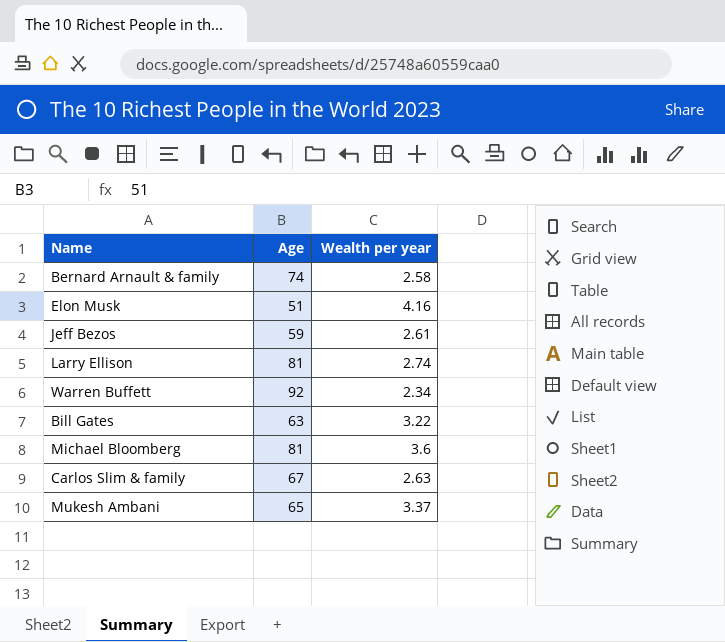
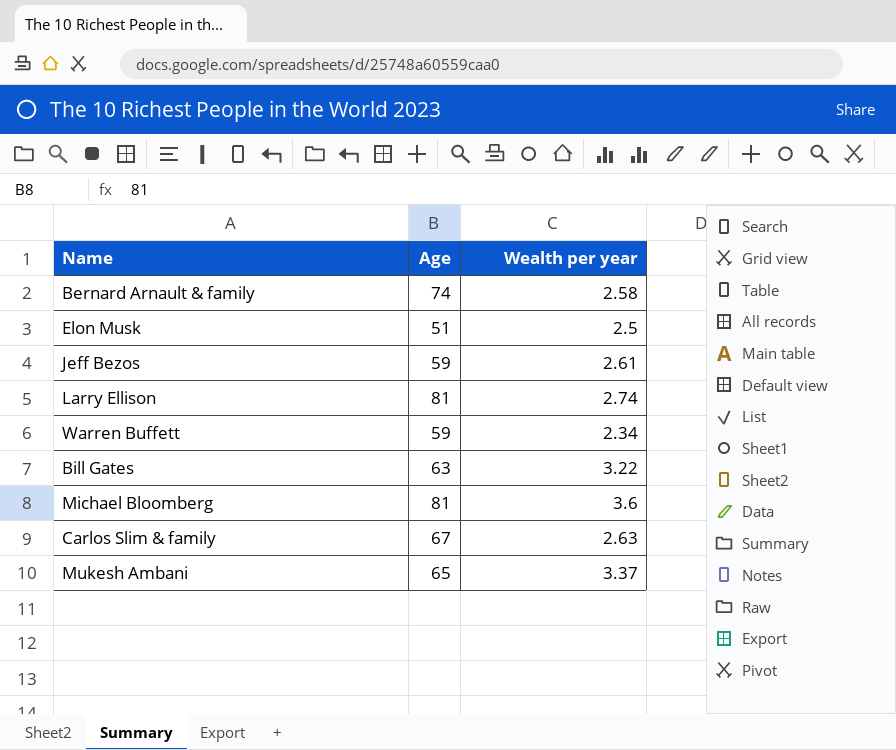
Elon Musk | Wealth per year: 4.16 -> 2.5
Warren Buffett | Age: 92 -> 59

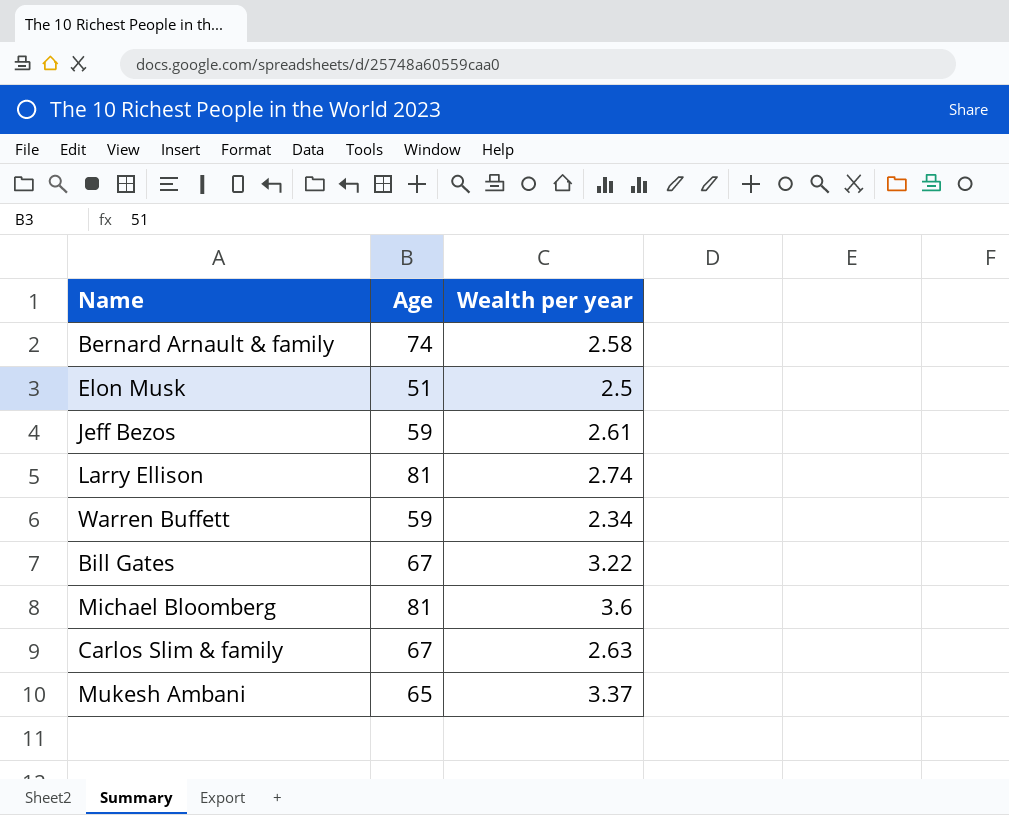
Bill Gates | Age: 63 -> 67

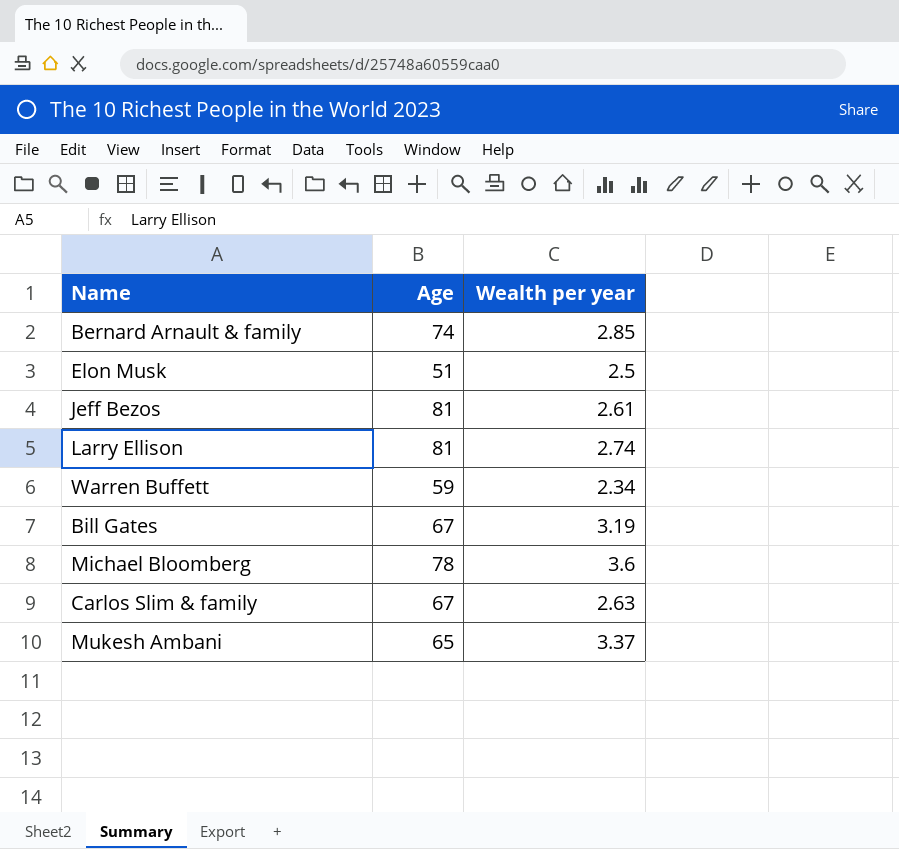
Bernard Arnault & family | Wealth per year: 2.58 -> 2.85
Jeff Bezos | Age: 59 -> 81
Bill Gates | Wealth per year: 3.22 -> 3.19
Michael Bloomberg | Age: 81 -> 78

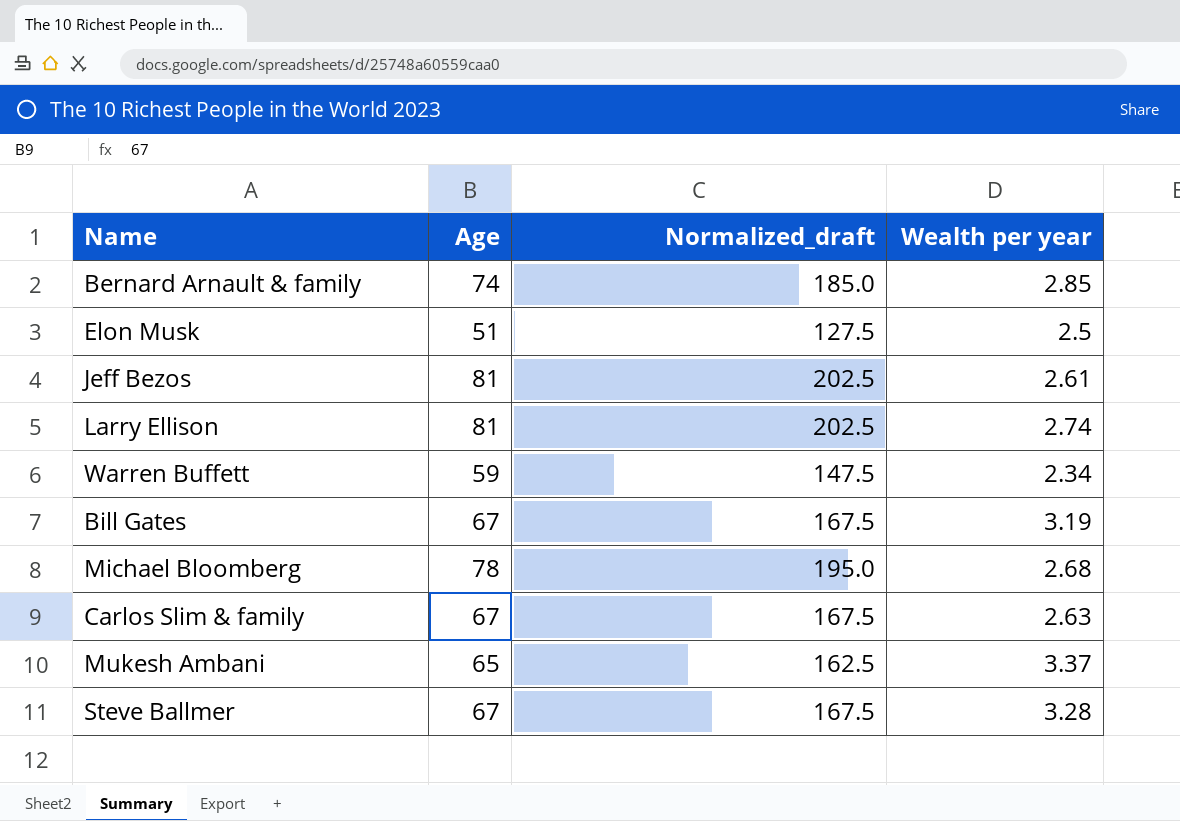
column Normalized_draft | formula: none -> [Age] * 2.5
Michael Bloomberg | Wealth per year: 3.6 -> 2.68
row Steve Ballmer: none -> 67 | 167.5 | 3.28

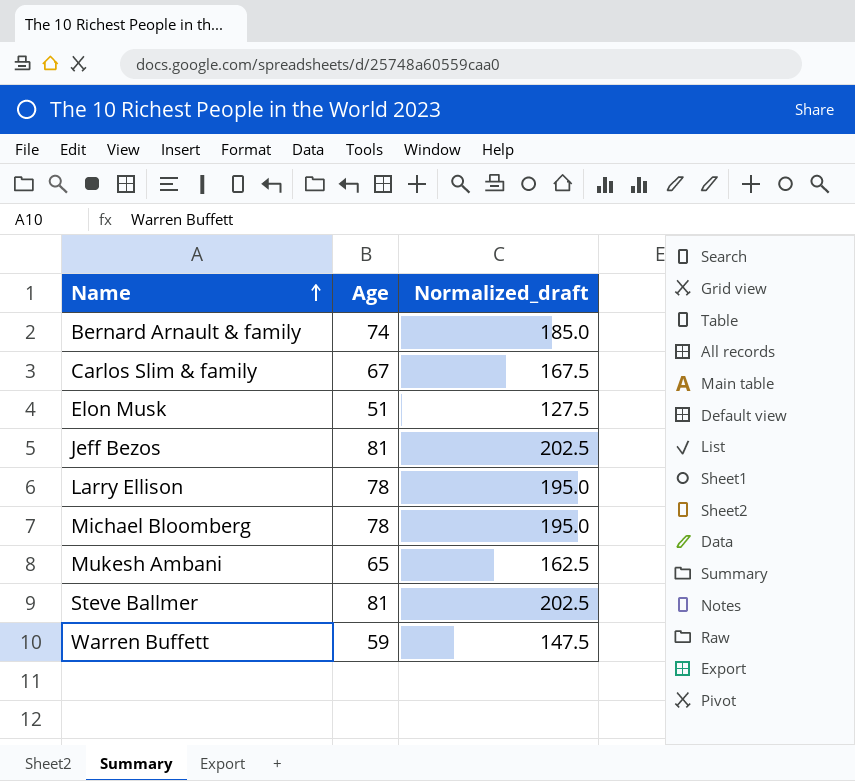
row order: none -> Name ascending
column Wealth per year | position: 4 -> none
row Bill Gates: 67 | 167.5 | 3.19 -> none
Larry Ellison | Age: 81 -> 78
Larry Ellison | Normalized_draft: 202.5 -> 195.0
Steve Ballmer | Age: 67 -> 81
Steve Ballmer | Normalized_draft: 167.5 -> 202.5

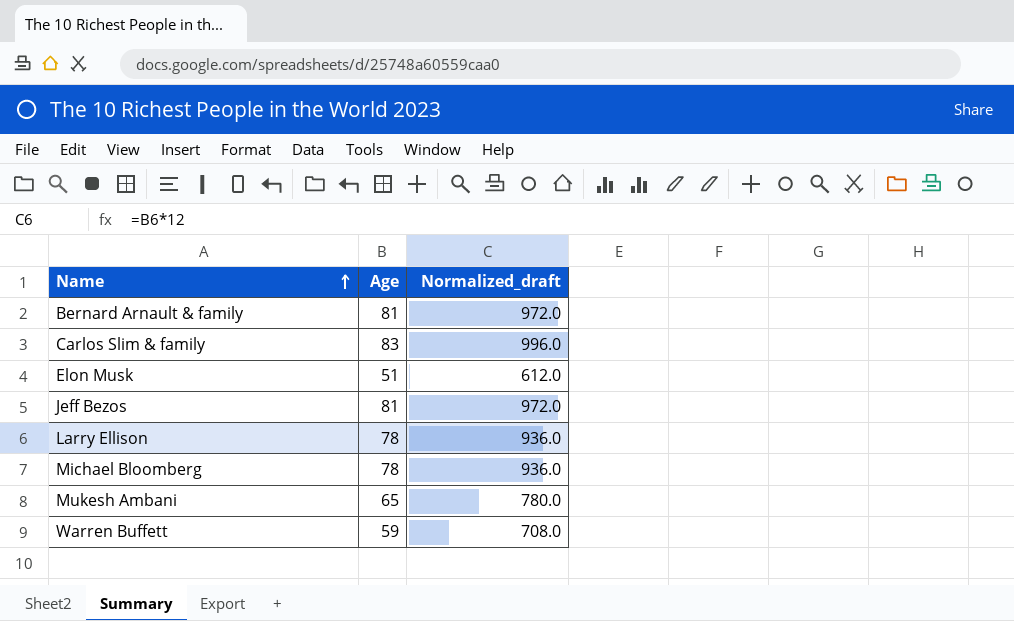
column Normalized_draft | formula: [Age] * 2.5 -> [Age] * 12
row Steve Ballmer: 81 | 202.5 -> none
Bernard Arnault & family | Age: 74 -> 81
Carlos Slim & family | Age: 67 -> 83

